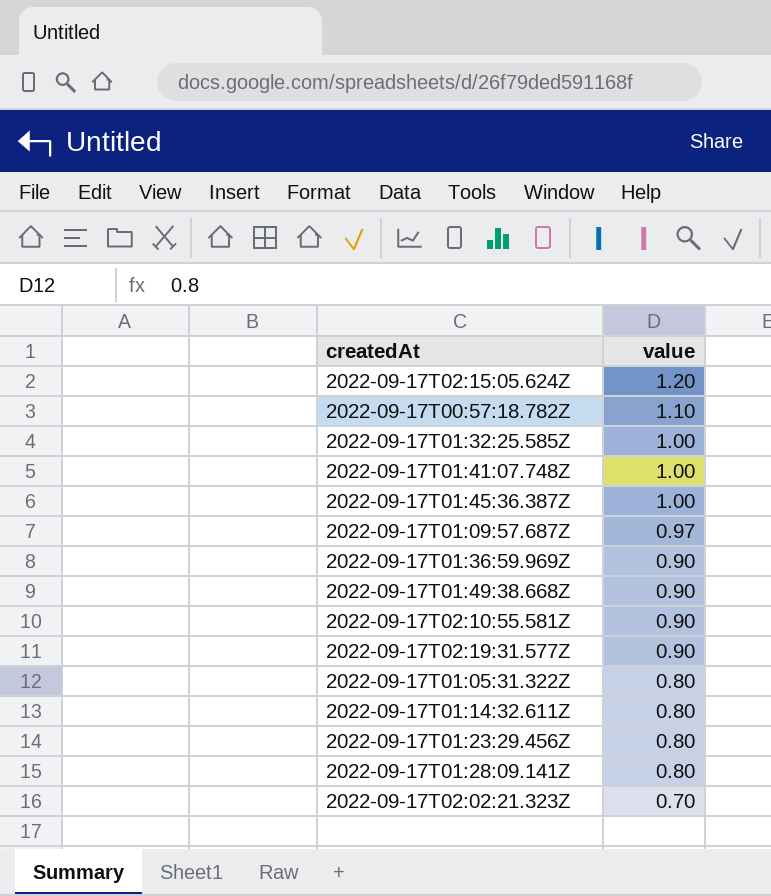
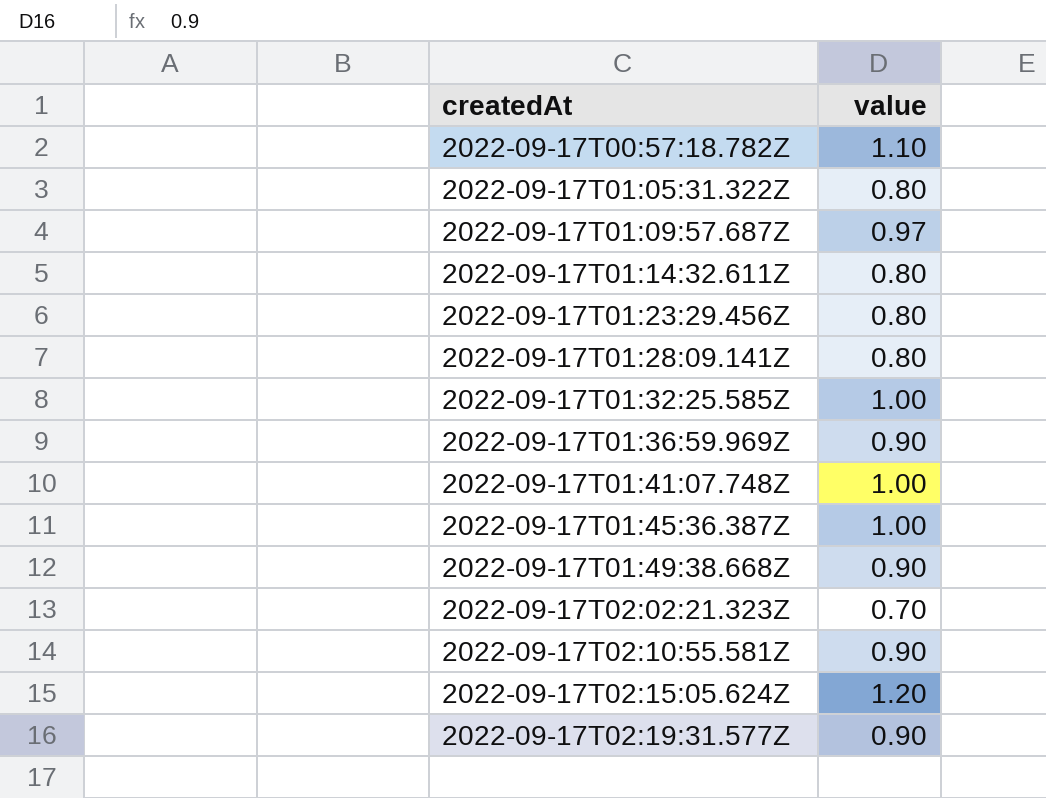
row order: value descending -> createdAt ascending

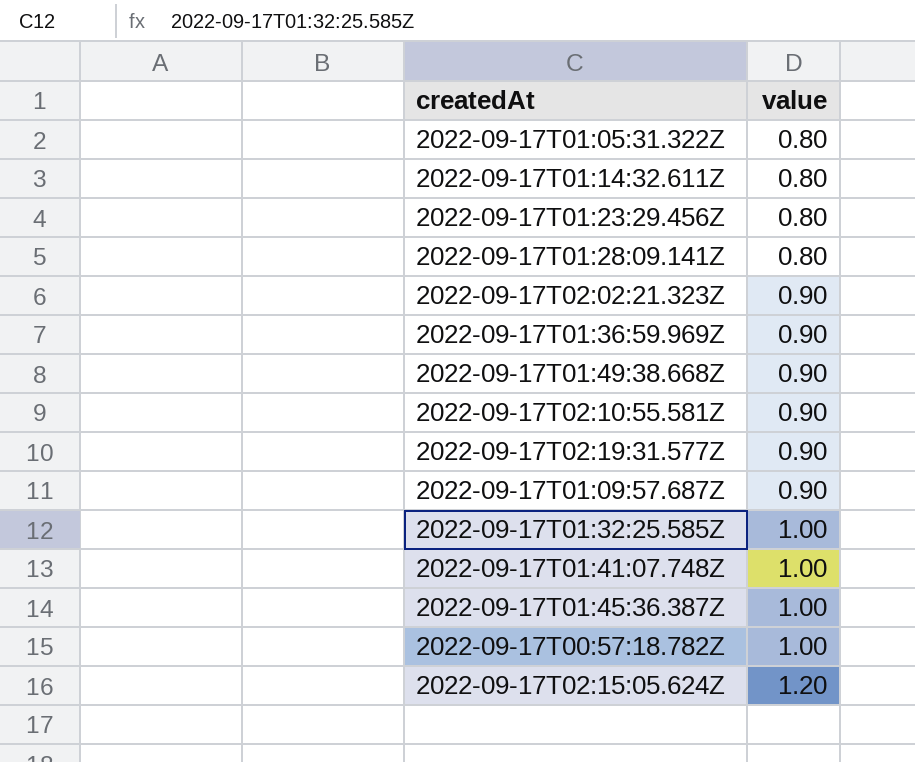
row order: createdAt ascending -> value ascending
2022-09-17T02:02:21.323Z | value: 0.70 -> 0.90
2022-09-17T01:09:57.687Z | value: 0.97 -> 0.90
2022-09-17T00:57:18.782Z | value: 1.10 -> 1.00

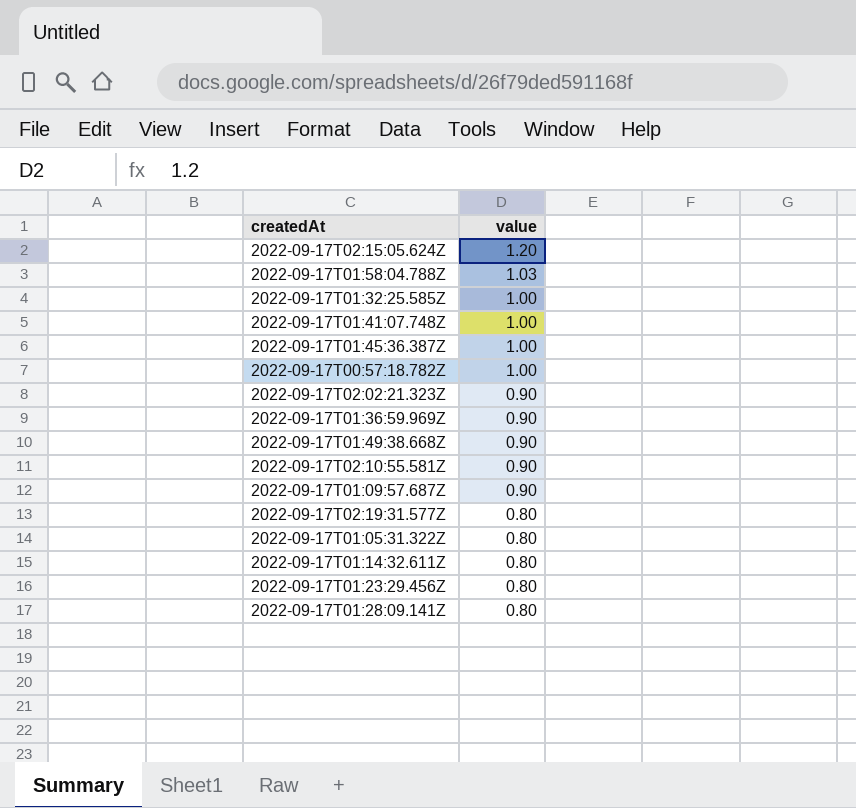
row order: value ascending -> value descending
row 2022-09-17T01:58:04.788Z: none -> 1.03
2022-09-17T02:19:31.577Z | value: 0.90 -> 0.80

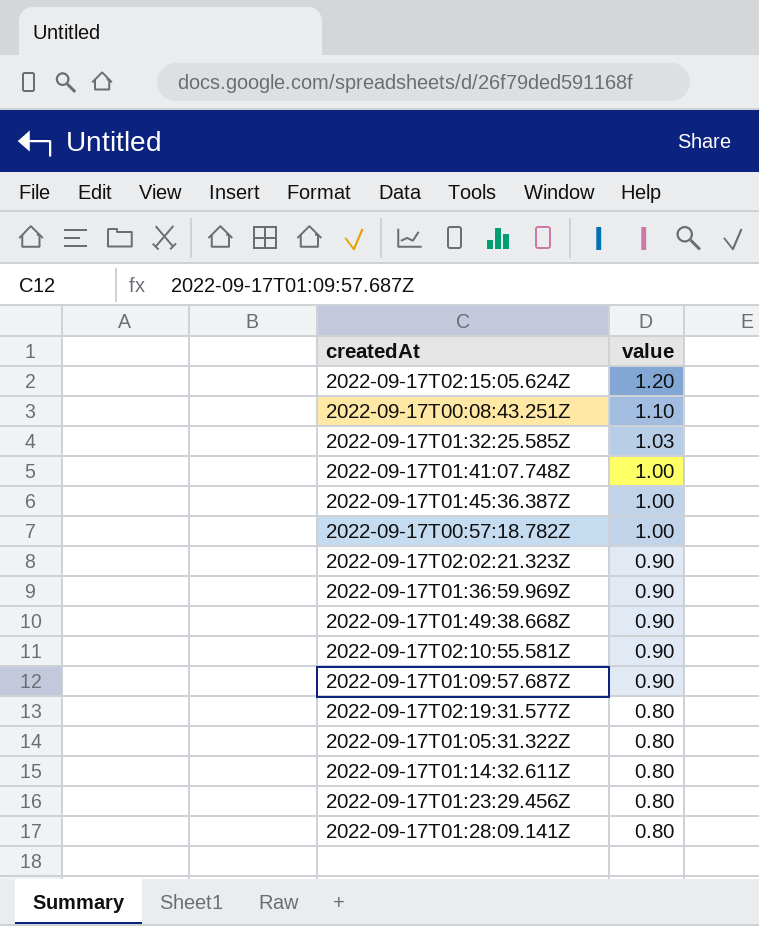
row 2022-09-17T01:58:04.788Z: 1.03 -> none
row 2022-09-17T00:08:43.251Z: none -> 1.10
2022-09-17T01:32:25.585Z | value: 1.00 -> 1.03

